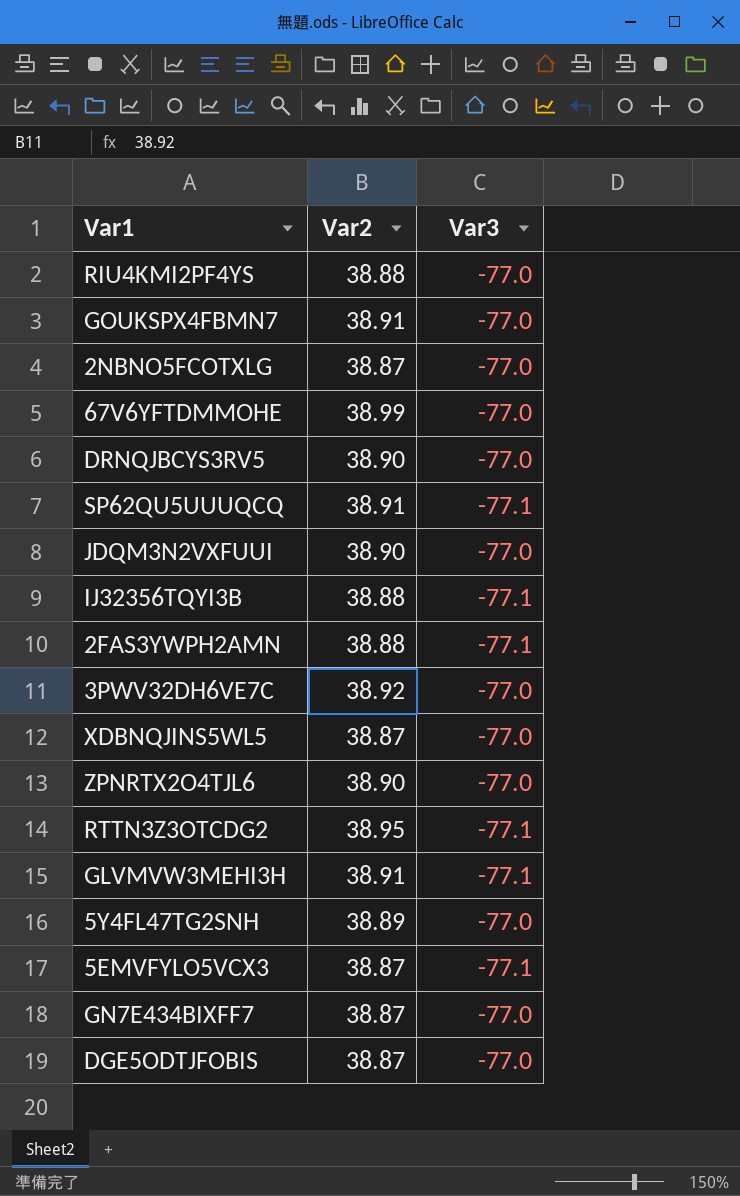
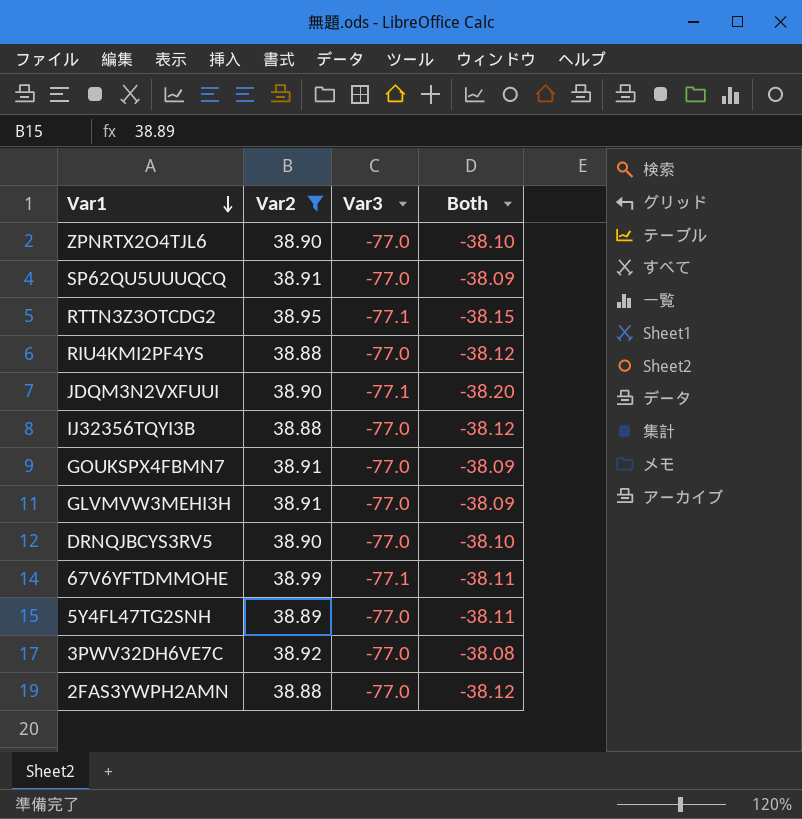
filter: none -> Var2 != 38.87
row order: none -> Var1 descending
column Both | formula: none -> [Var2] + [Var3]
SP62QU5UUUQCQ | Var3: -77.1 -> -77.0
JDQM3N2VXFUUI | Var3: -77.0 -> -77.1
IJ32356TQYI3B | Var3: -77.1 -> -77.0
GLVMVW3MEHI3H | Var3: -77.1 -> -77.0
67V6YFTDMMOHE | Var3: -77.0 -> -77.1
2FAS3YWPH2AMN | Var3: -77.1 -> -77.0

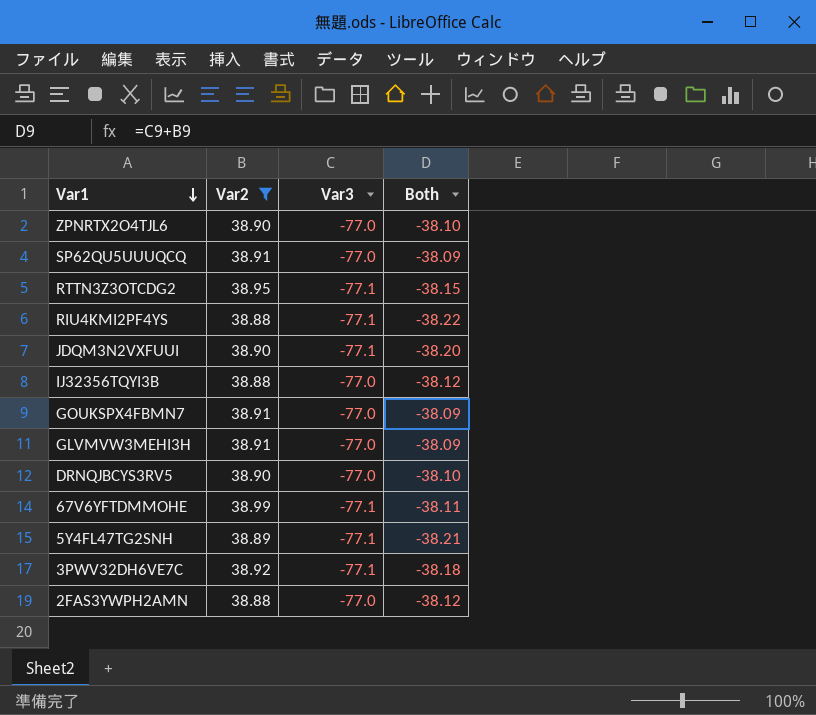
RIU4KMI2PF4YS | Var3: -77.0 -> -77.1
RIU4KMI2PF4YS | Both: -38.12 -> -38.22
5Y4FL47TG2SNH | Var3: -77.0 -> -77.1
5Y4FL47TG2SNH | Both: -38.11 -> -38.21
3PWV32DH6VE7C | Var3: -77.0 -> -77.1
3PWV32DH6VE7C | Both: -38.08 -> -38.18

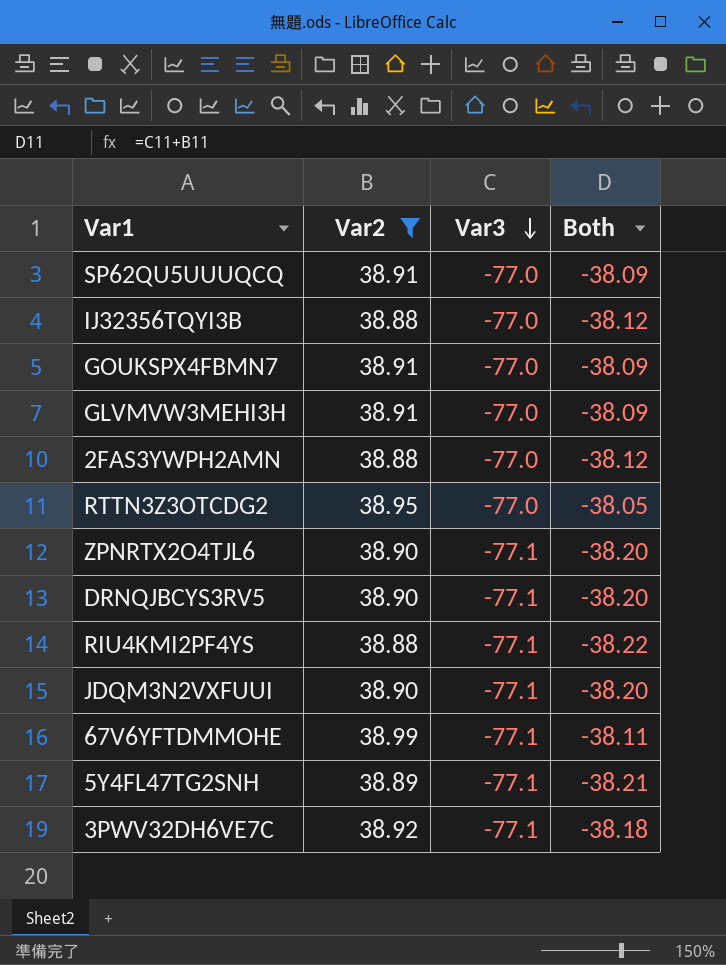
row order: Var1 descending -> Var3 descending
RTTN3Z3OTCDG2 | Var3: -77.1 -> -77.0
RTTN3Z3OTCDG2 | Both: -38.15 -> -38.05
ZPNRTX2O4TJL6 | Var3: -77.0 -> -77.1
ZPNRTX2O4TJL6 | Both: -38.10 -> -38.20
DRNQJBCYS3RV5 | Var3: -77.0 -> -77.1
DRNQJBCYS3RV5 | Both: -38.10 -> -38.20

